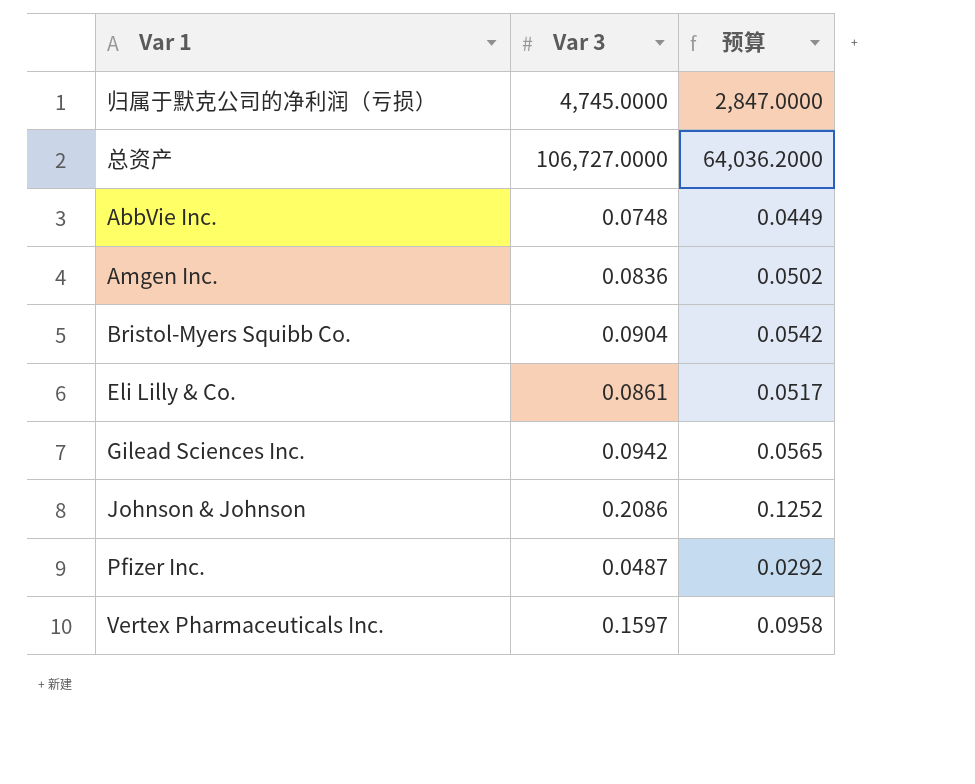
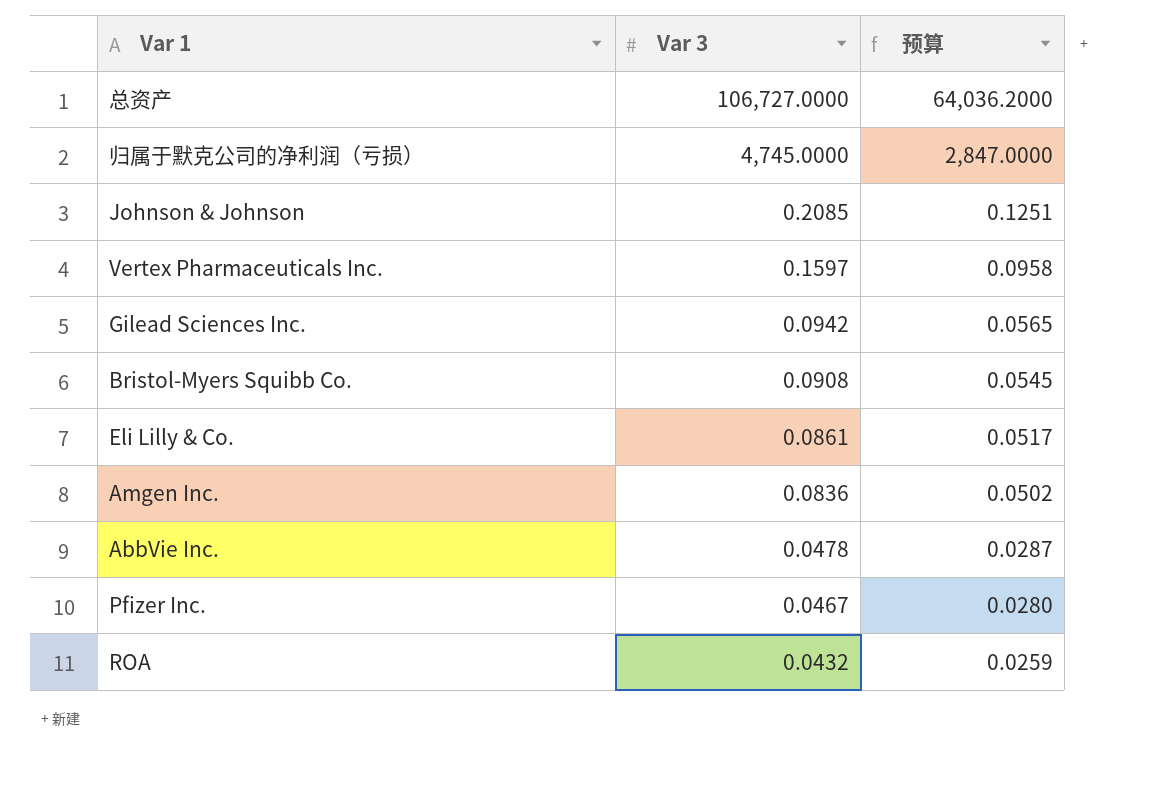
row order: none -> Var 3 descending
Johnson & Johnson | Var 3: 0.2086 -> 0.2085
Johnson & Johnson | 预算: 0.1252 -> 0.1251
Bristol-Myers Squibb Co. | Var 3: 0.0904 -> 0.0908
Bristol-Myers Squibb Co. | 预算: 0.0542 -> 0.0545
AbbVie Inc. | Var 3: 0.0748 -> 0.0478
AbbVie Inc. | 预算: 0.0449 -> 0.0287
Pfizer Inc. | Var 3: 0.0487 -> 0.0467
Pfizer Inc. | 预算: 0.0292 -> 0.0280
row ROA: none -> 0.0432 | 0.0259

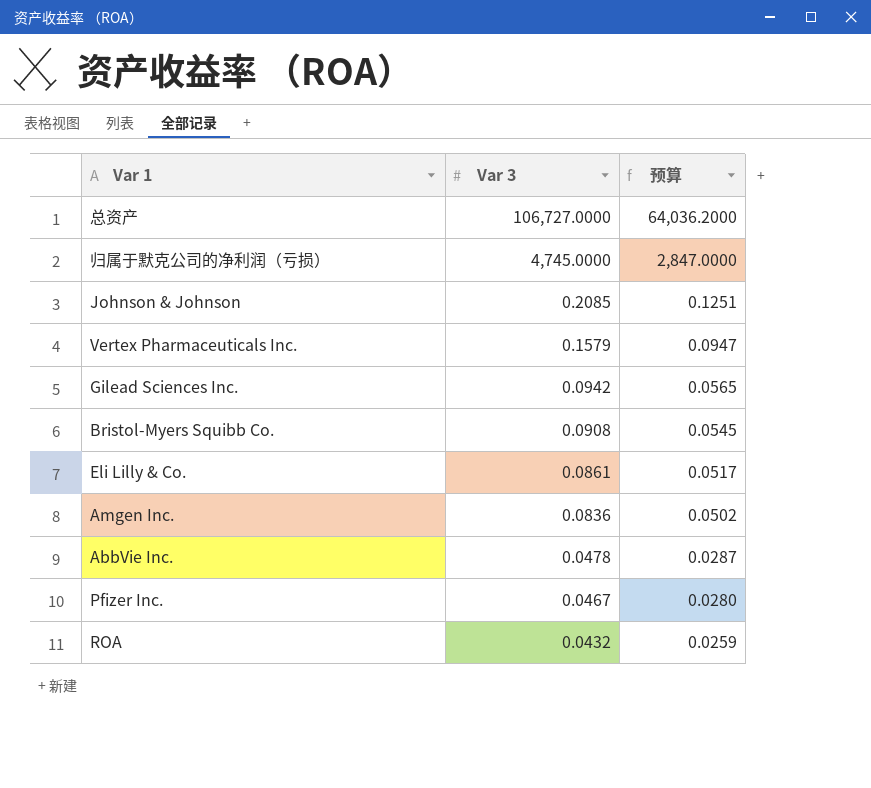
Vertex Pharmaceuticals Inc. | Var 3: 0.1597 -> 0.1579
Vertex Pharmaceuticals Inc. | 预算: 0.0958 -> 0.0947

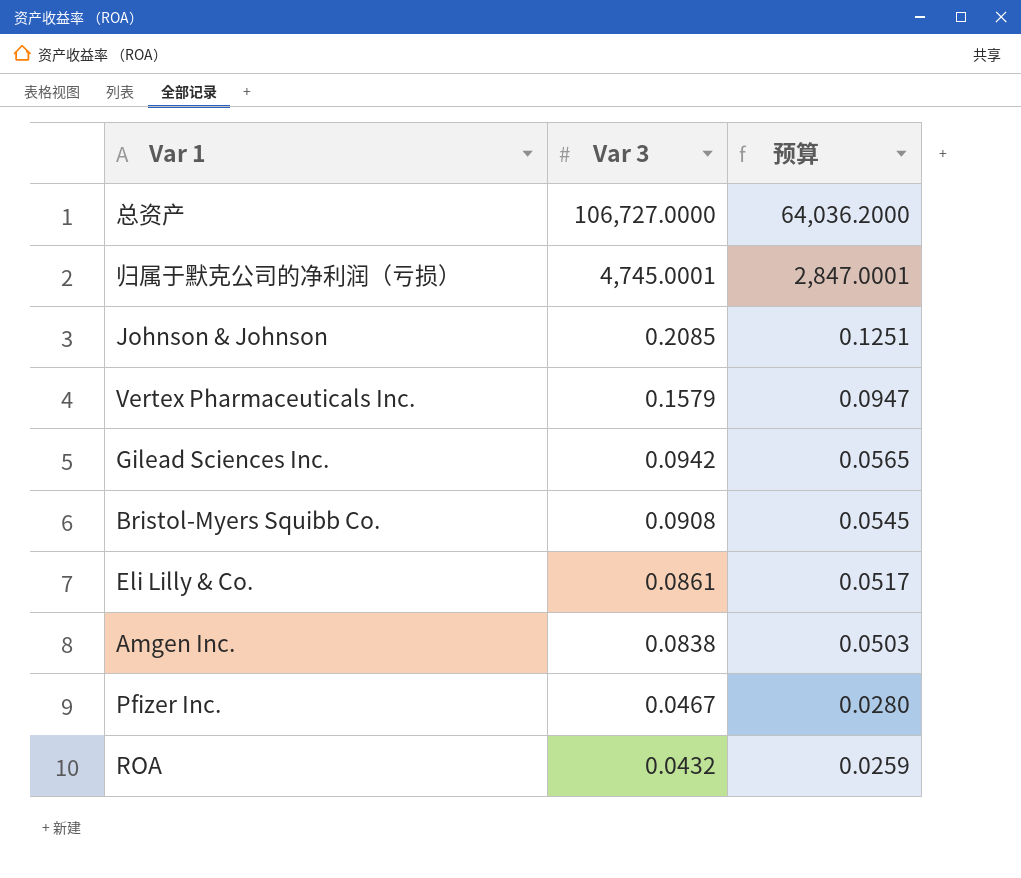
row AbbVie Inc.: 0.0478 | 0.0287 -> none
归属于默克公司的净利润（亏损） | Var 3: 4,745.0000 -> 4,745.0001
归属于默克公司的净利润（亏损） | 预算: 2,847.0000 -> 2,847.0001
Amgen Inc. | Var 3: 0.0836 -> 0.0838
Amgen Inc. | 预算: 0.0502 -> 0.0503

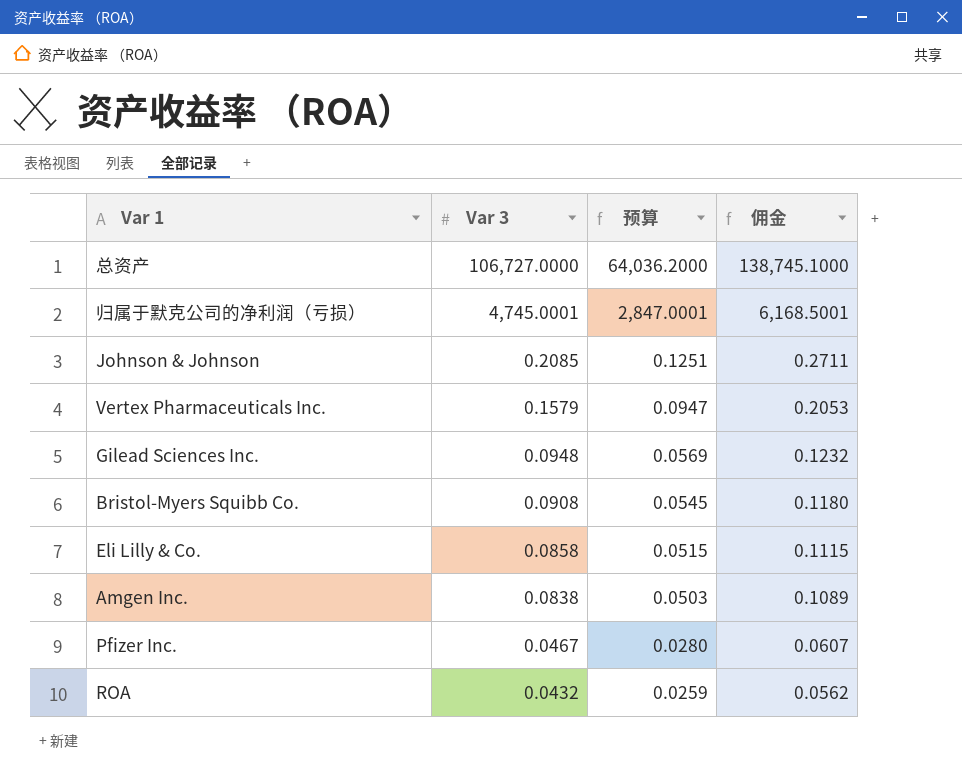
column 佣金 | formula: none -> [Var 3] * 1.3
Gilead Sciences Inc. | Var 3: 0.0942 -> 0.0948
Gilead Sciences Inc. | 预算: 0.0565 -> 0.0569
Eli Lilly & Co. | Var 3: 0.0861 -> 0.0858
Eli Lilly & Co. | 预算: 0.0517 -> 0.0515

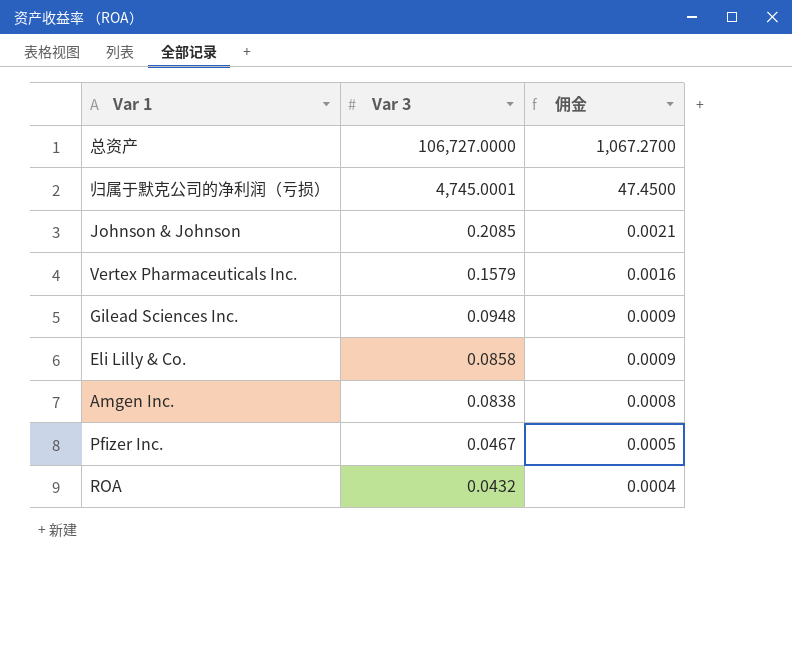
column 预算 | formula: [Var 3] * 0.6 -> none
column 佣金 | formula: [Var 3] * 1.3 -> [Var 3] * 0.01
row Bristol-Myers Squibb Co.: 0.0908 | 0.0545 | 0.1180 -> none

